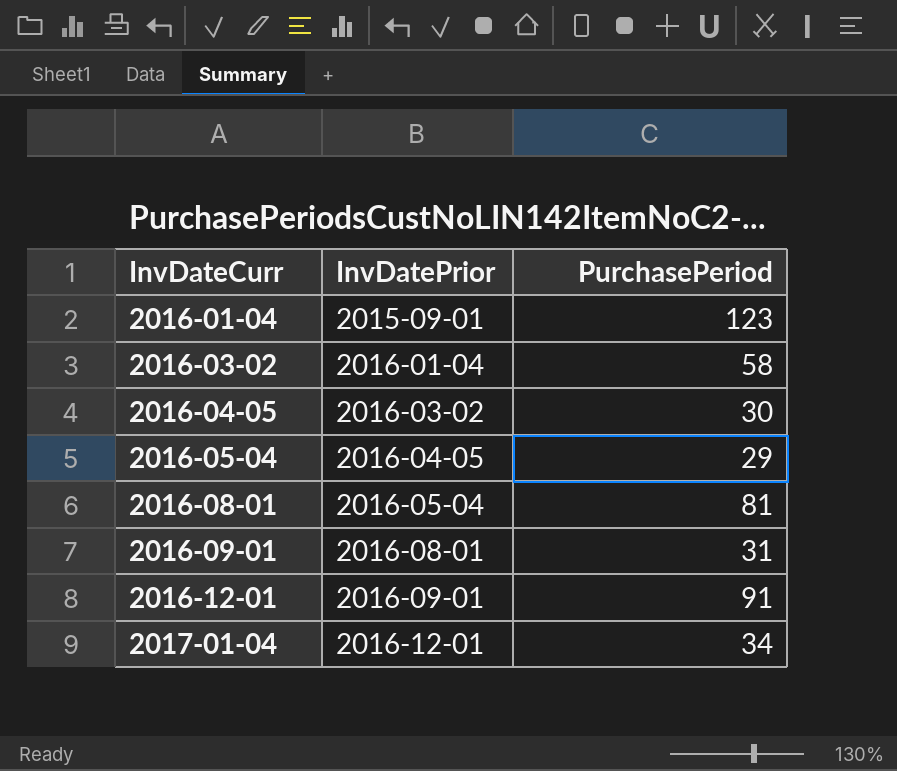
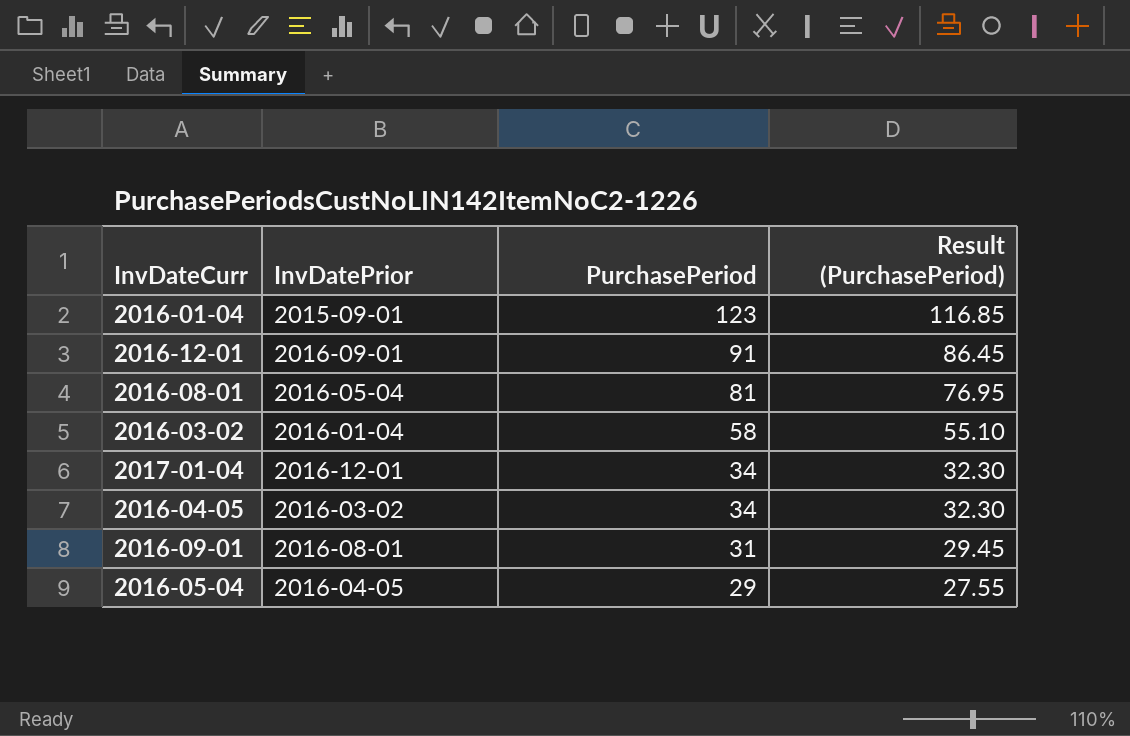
row order: InvDateCurr ascending -> PurchasePeriod descending
column Result (PurchasePeriod) | formula: none -> [PurchasePeriod] * 0.95
2016-04-05 | PurchasePeriod: 30 -> 34

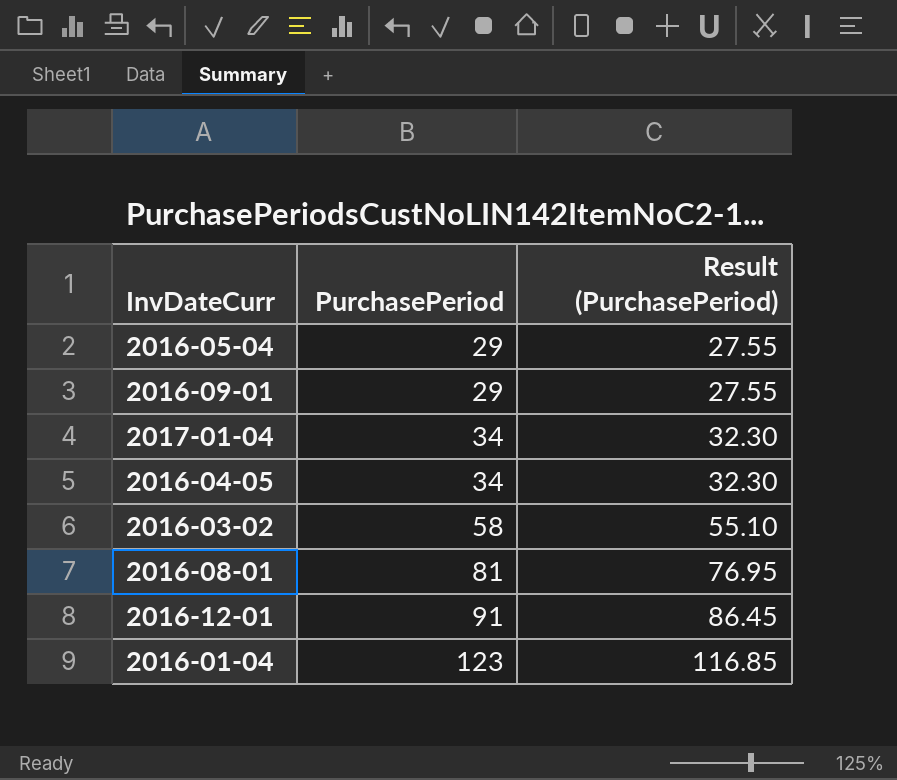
row order: PurchasePeriod descending -> PurchasePeriod ascending
column InvDatePrior | position: 2 -> none
2016-09-01 | PurchasePeriod: 31 -> 29
2016-09-01 | Result (PurchasePeriod): 29.45 -> 27.55

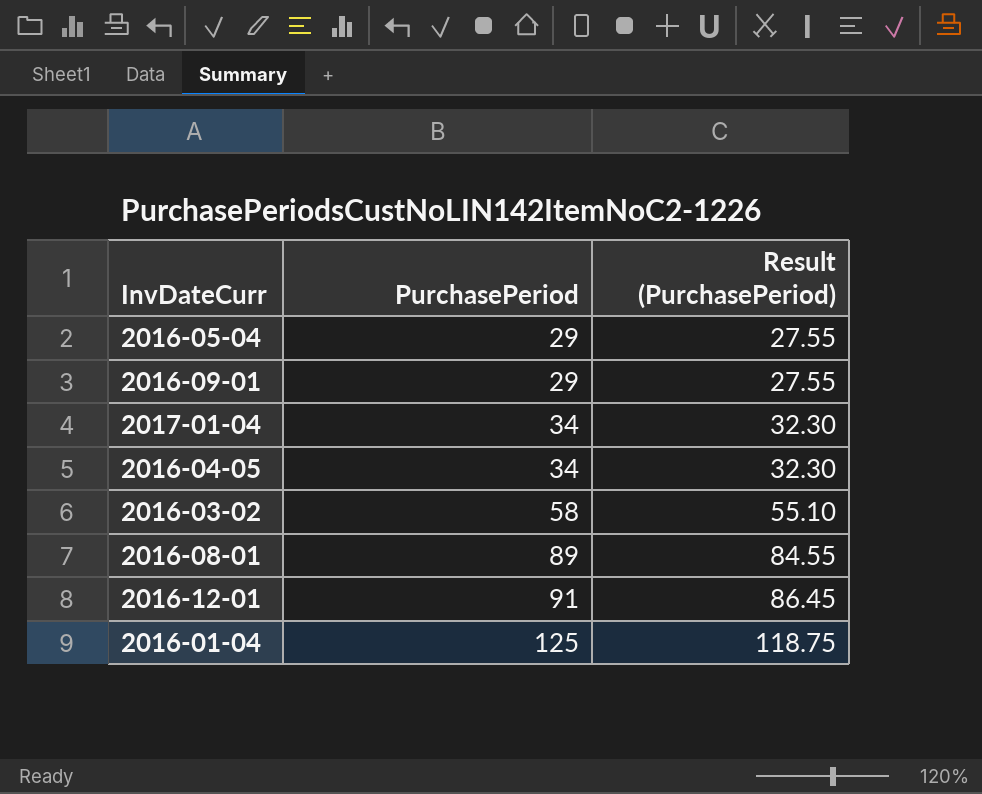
2016-08-01 | PurchasePeriod: 81 -> 89
2016-08-01 | Result (PurchasePeriod): 76.95 -> 84.55
2016-01-04 | PurchasePeriod: 123 -> 125
2016-01-04 | Result (PurchasePeriod): 116.85 -> 118.75

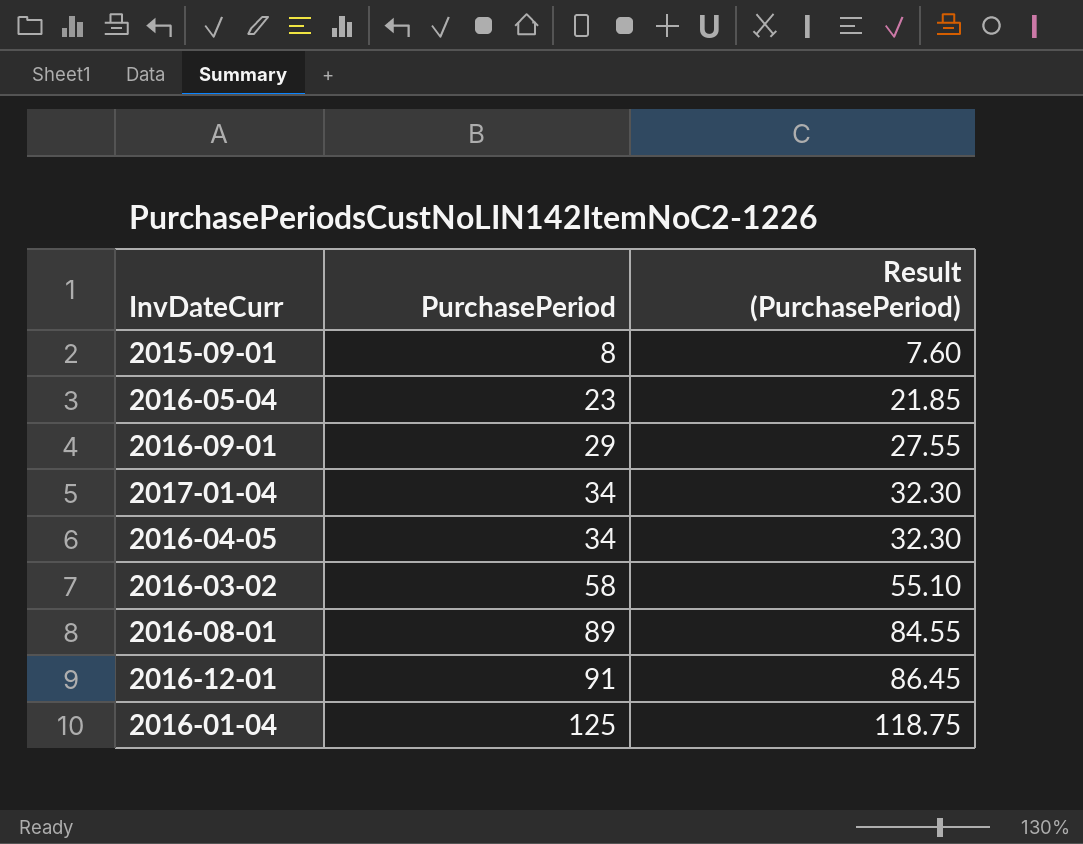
row 2015-09-01: none -> 8 | 7.60
2016-05-04 | PurchasePeriod: 29 -> 23
2016-05-04 | Result (PurchasePeriod): 27.55 -> 21.85

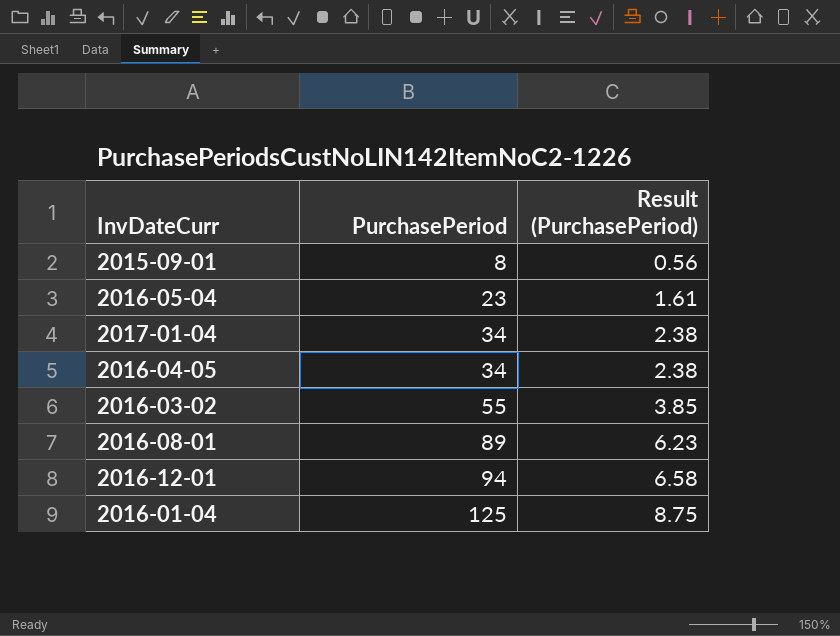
column Result (PurchasePeriod) | formula: [PurchasePeriod] * 0.95 -> [PurchasePeriod] * 0.07
row 2016-09-01: 29 | 27.55 -> none
2016-03-02 | PurchasePeriod: 58 -> 55
2016-12-01 | PurchasePeriod: 91 -> 94

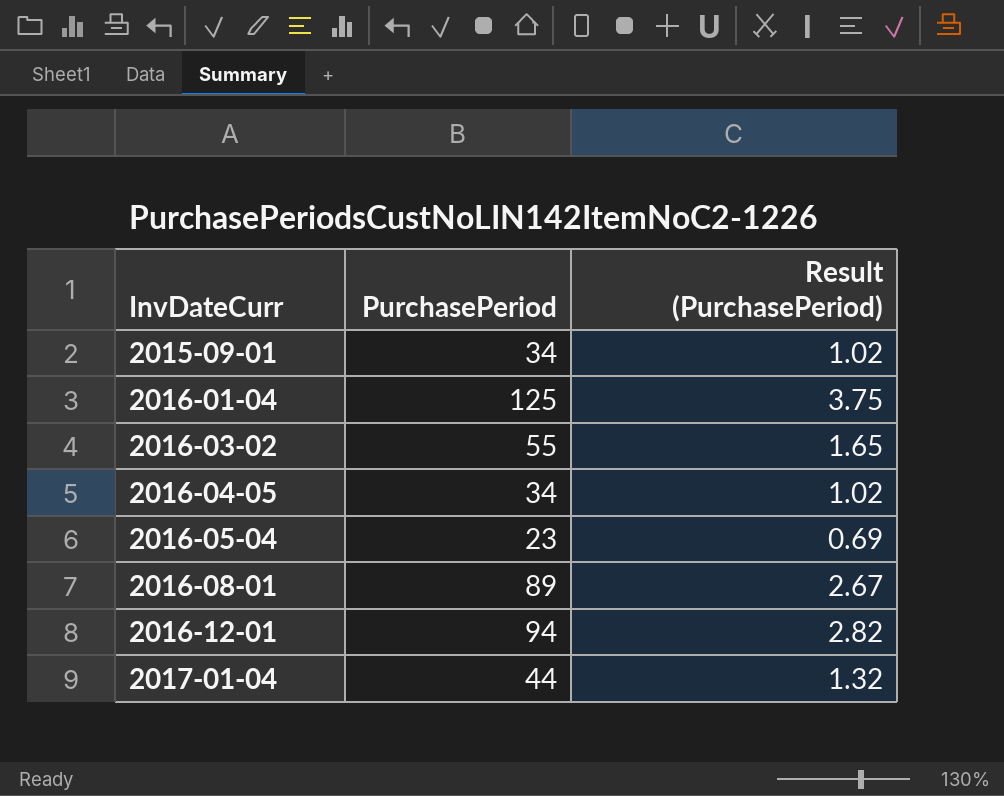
row order: PurchasePeriod ascending -> InvDateCurr ascending
column Result (PurchasePeriod) | formula: [PurchasePeriod] * 0.07 -> [PurchasePeriod] * 0.03
2015-09-01 | PurchasePeriod: 8 -> 34
2017-01-04 | PurchasePeriod: 34 -> 44

